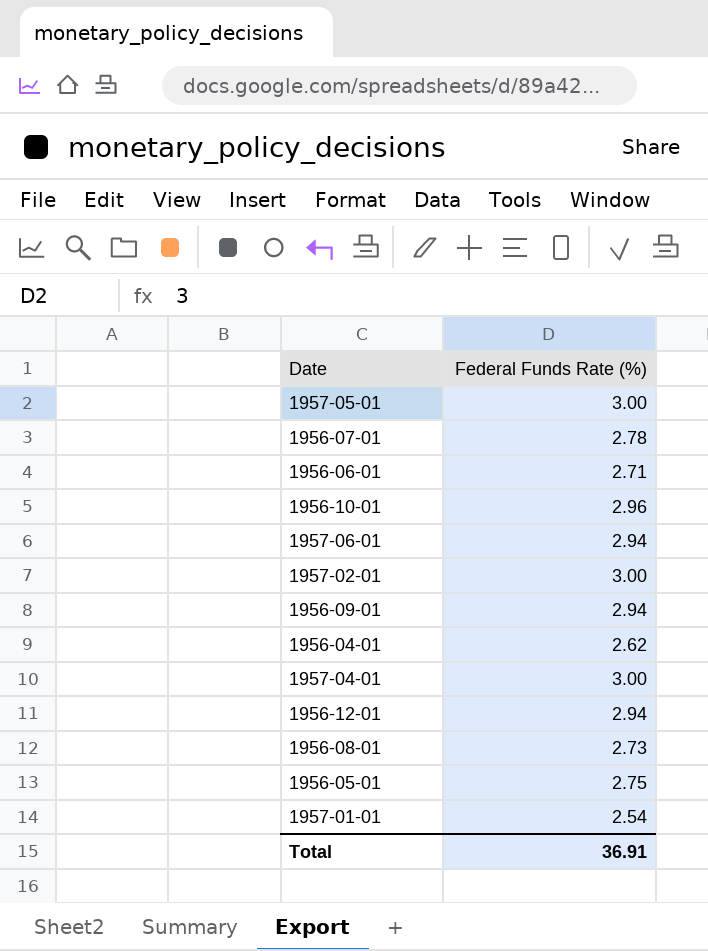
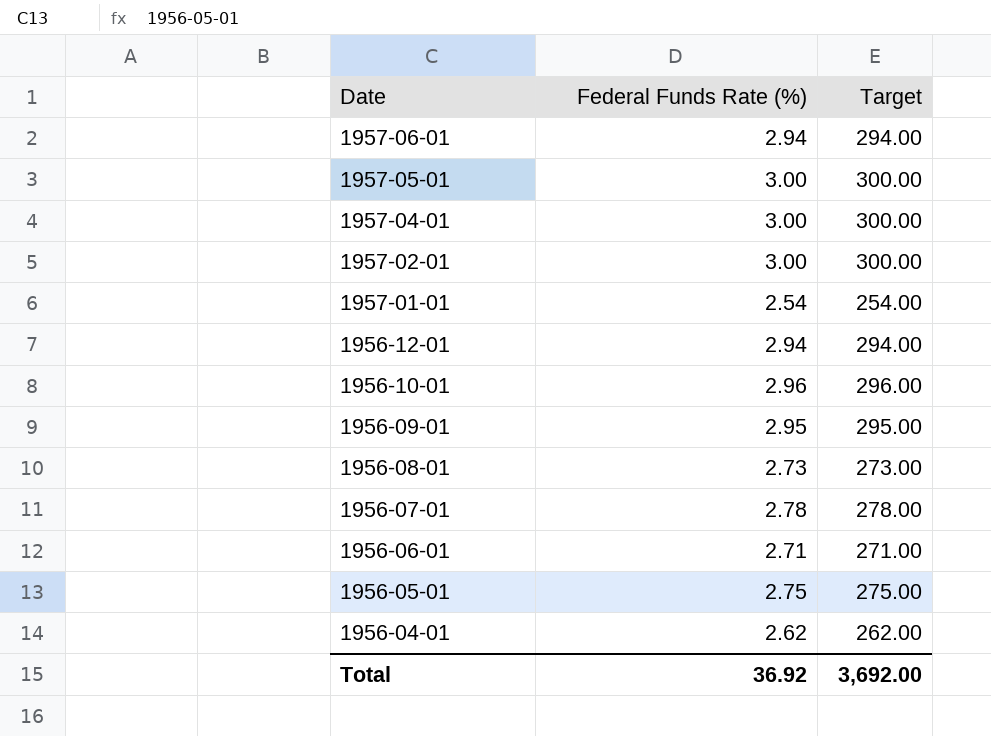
row order: none -> Date descending
column Target | formula: none -> [Federal Funds Rate (%)] * 100
1956-09-01 | Federal Funds Rate (%): 2.94 -> 2.95
Total | Federal Funds Rate (%): 36.91 -> 36.92

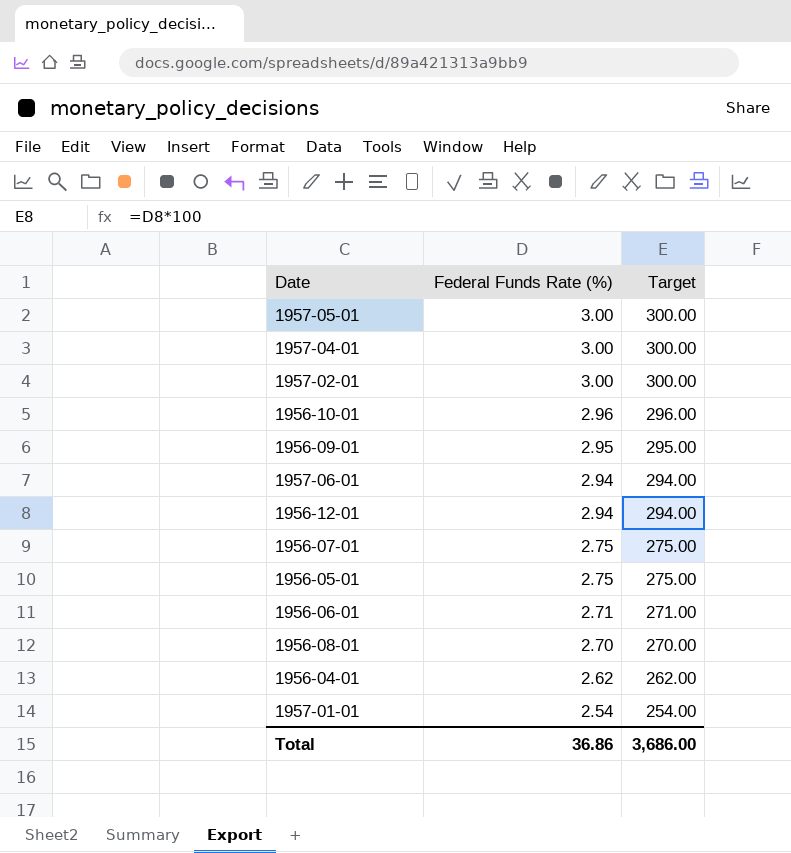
row order: Date descending -> Federal Funds Rate (%) descending
1956-07-01 | Federal Funds Rate (%): 2.78 -> 2.75
1956-07-01 | Target: 278.00 -> 275.00
1956-08-01 | Federal Funds Rate (%): 2.73 -> 2.70
1956-08-01 | Target: 273.00 -> 270.00
Total | Federal Funds Rate (%): 36.92 -> 36.86
Total | Target: 3,692.00 -> 3,686.00

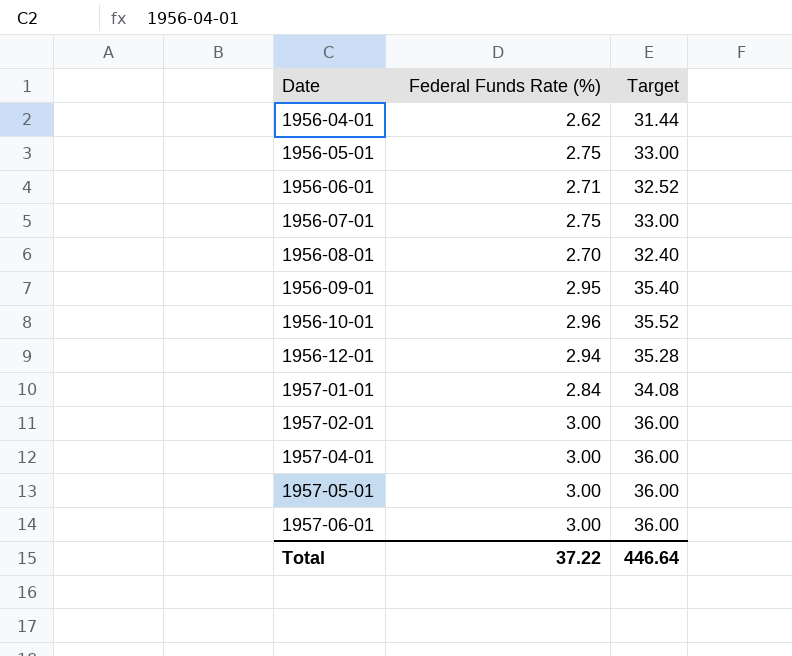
row order: Federal Funds Rate (%) descending -> Date ascending
column Target | formula: [Federal Funds Rate (%)] * 100 -> [Federal Funds Rate (%)] * 12
1957-01-01 | Federal Funds Rate (%): 2.54 -> 2.84
1957-06-01 | Federal Funds Rate (%): 2.94 -> 3.00
Total | Federal Funds Rate (%): 36.86 -> 37.22
Total | Target: 3,686.00 -> 446.64

